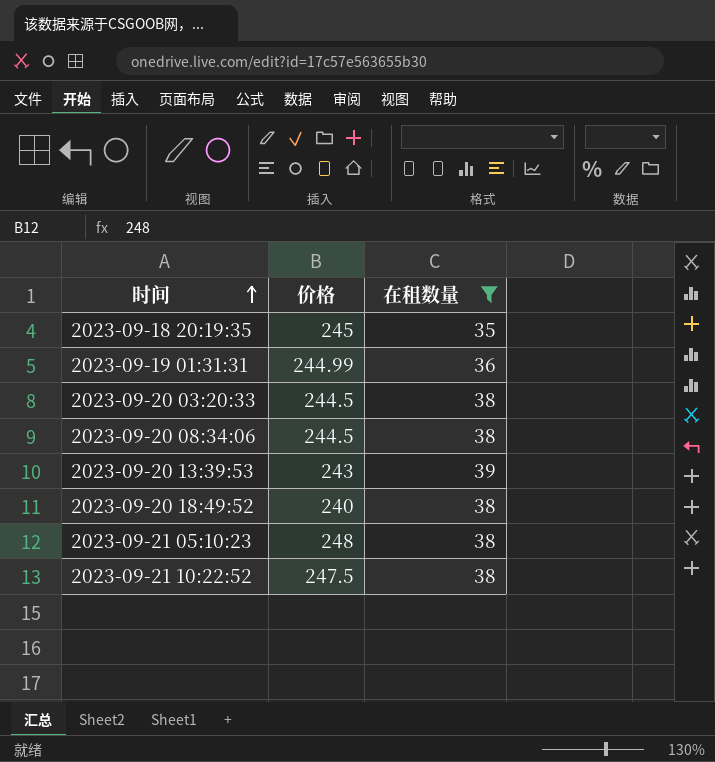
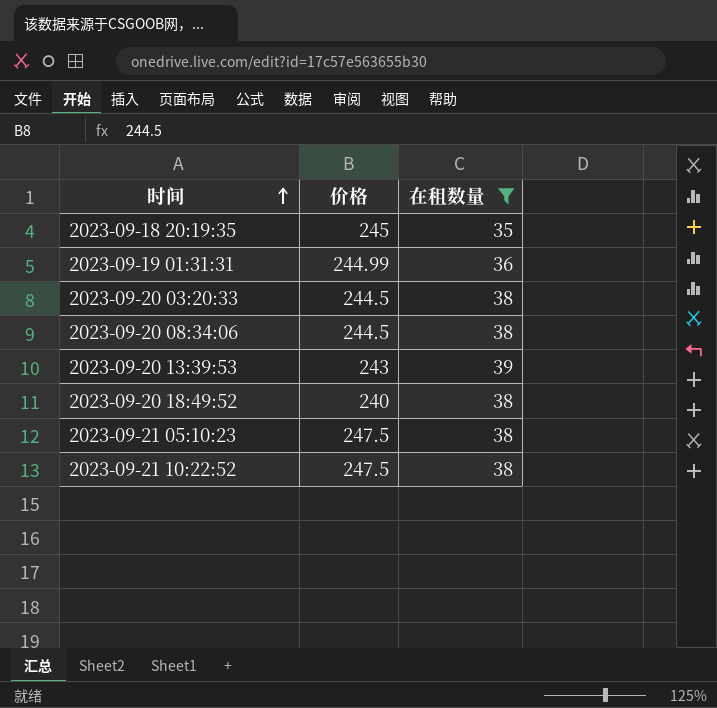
2023-09-21 05:10:23 | 价格: 248 -> 247.5

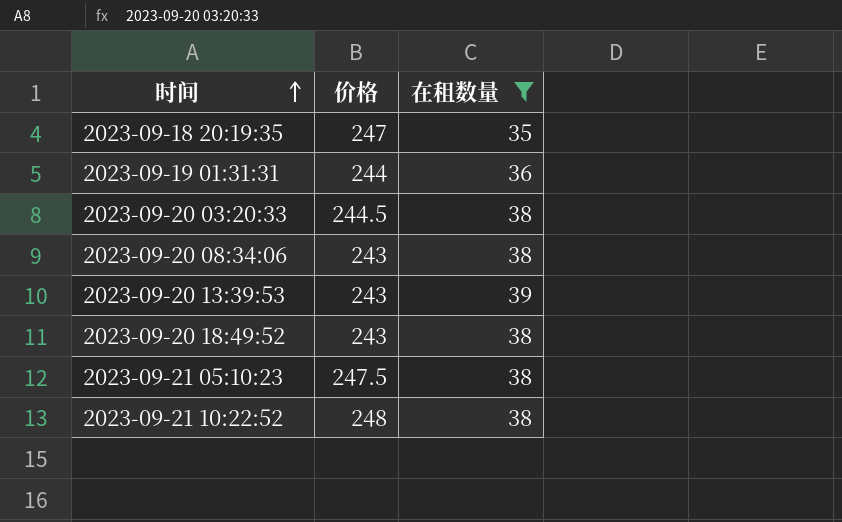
2023-09-18 20:19:35 | 价格: 245 -> 247
2023-09-19 01:31:31 | 价格: 244.99 -> 244
2023-09-20 08:34:06 | 价格: 244.5 -> 243
2023-09-20 18:49:52 | 价格: 240 -> 243
2023-09-21 10:22:52 | 价格: 247.5 -> 248

